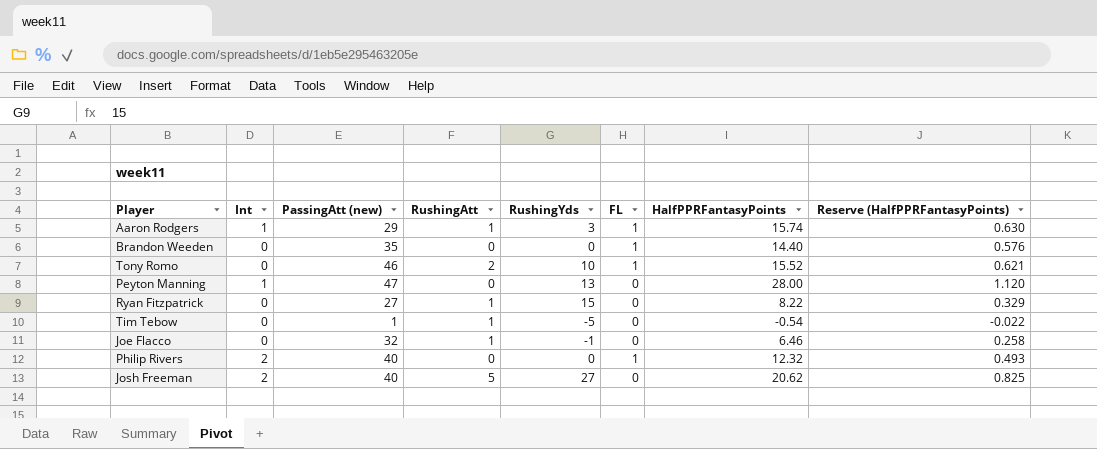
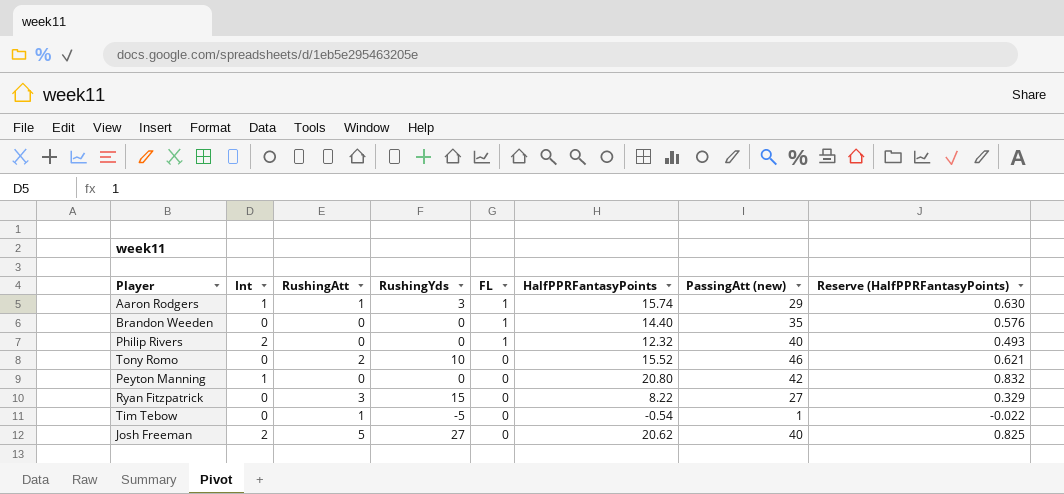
row order: none -> FL descending
column PassingAtt (new) | position: 3 -> 7
row Joe Flacco: 0 | 32 | 1 | -1 | 0 | 6.46 | 0.258 -> none
Tony Romo | FL: 1 -> 0
Peyton Manning | RushingYds: 13 -> 0
Peyton Manning | HalfPPRFantasyPoints: 28.00 -> 20.80
Peyton Manning | PassingAtt (new): 47 -> 42
Peyton Manning | Reserve (HalfPPRFantasyPoints): 1.120 -> 0.832
Ryan Fitzpatrick | RushingAtt: 1 -> 3

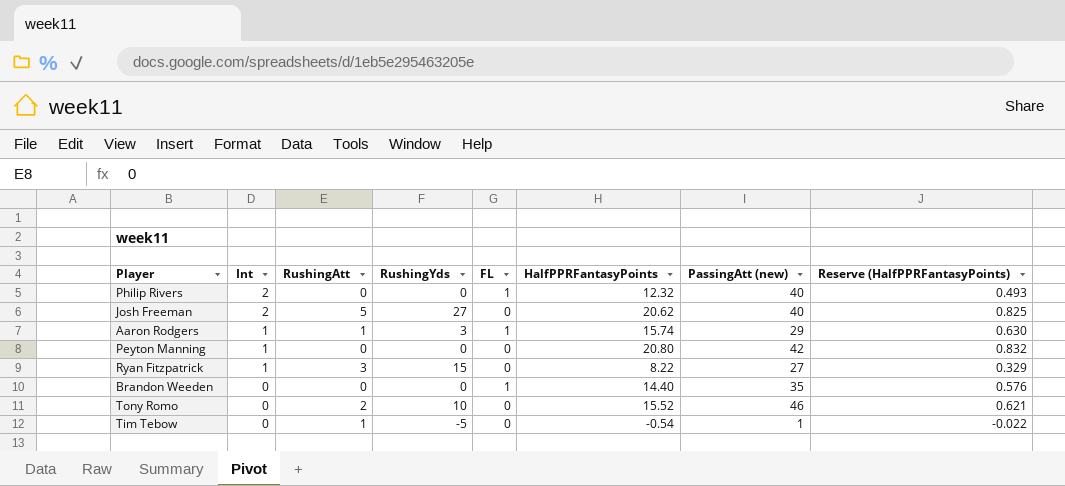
row order: FL descending -> Int descending
Ryan Fitzpatrick | Int: 0 -> 1

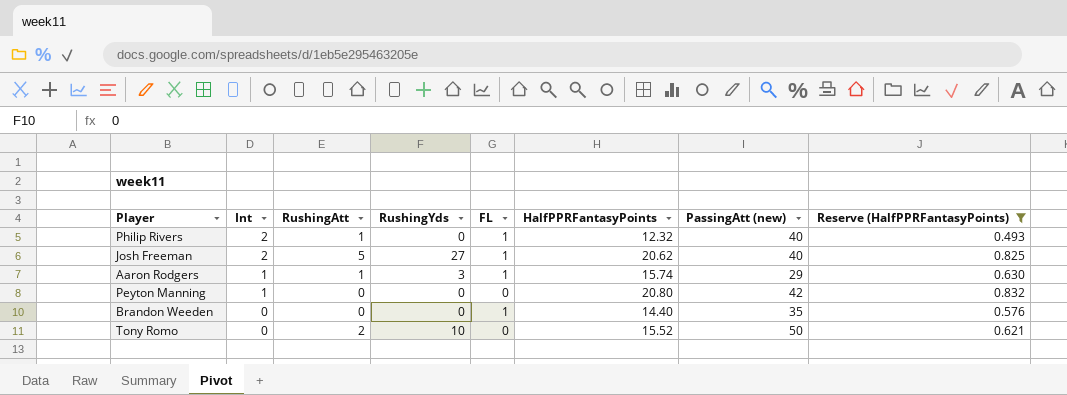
filter: none -> Reserve (HalfPPRFantasyPoints) >= 0.493
Philip Rivers | RushingAtt: 0 -> 1
Josh Freeman | FL: 0 -> 1
Tony Romo | PassingAtt (new): 46 -> 50

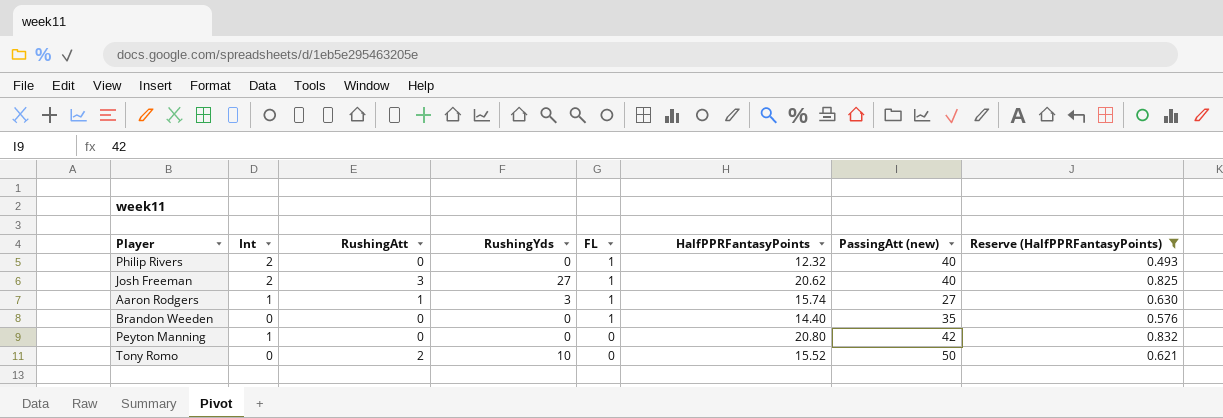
row order: Int descending -> FL descending
Philip Rivers | RushingAtt: 1 -> 0
Josh Freeman | RushingAtt: 5 -> 3
Aaron Rodgers | PassingAtt (new): 29 -> 27

